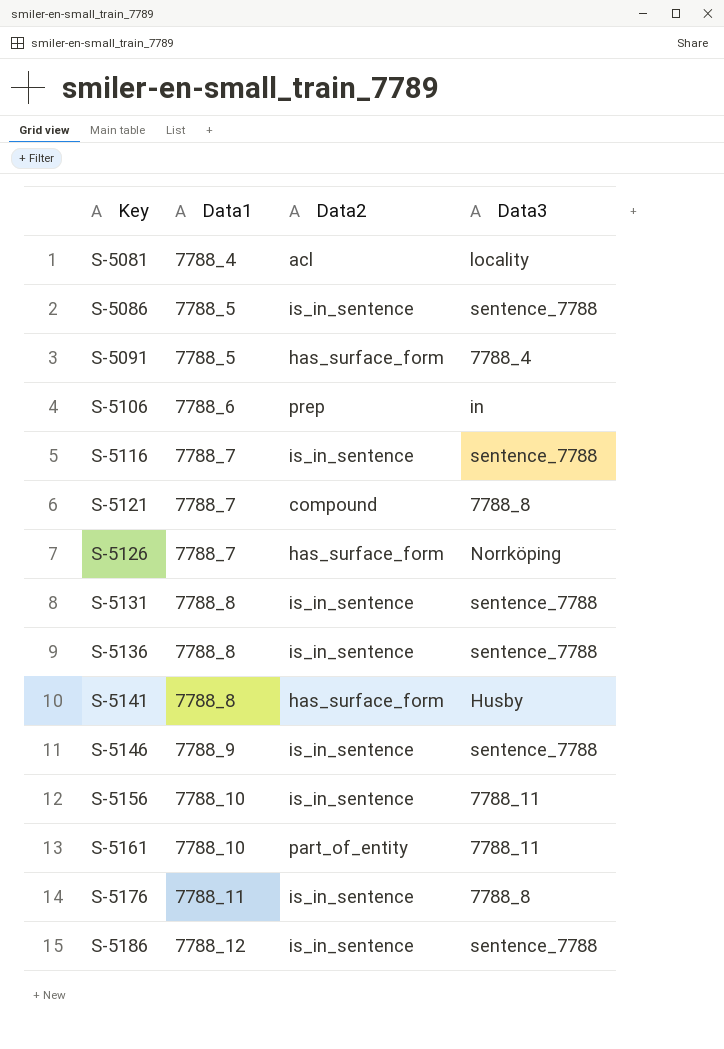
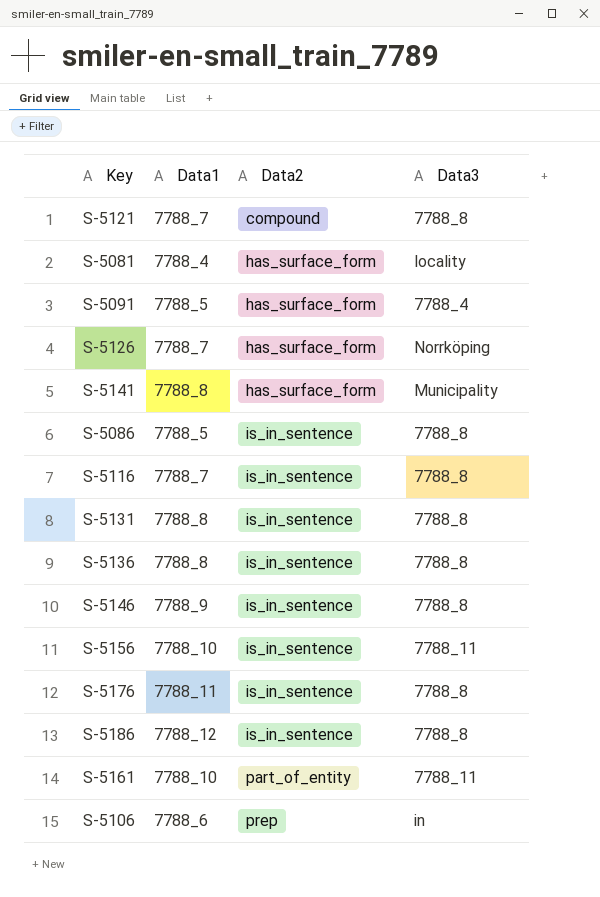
row order: Key ascending -> Data2 ascending
S-5081 | Data2: acl -> has_surface_form
S-5141 | Data3: Husby -> Municipality
S-5086 | Data3: sentence_7788 -> 7788_8
S-5116 | Data3: sentence_7788 -> 7788_8
S-5131 | Data3: sentence_7788 -> 7788_8
S-5136 | Data3: sentence_7788 -> 7788_8
S-5146 | Data3: sentence_7788 -> 7788_8
S-5186 | Data3: sentence_7788 -> 7788_8

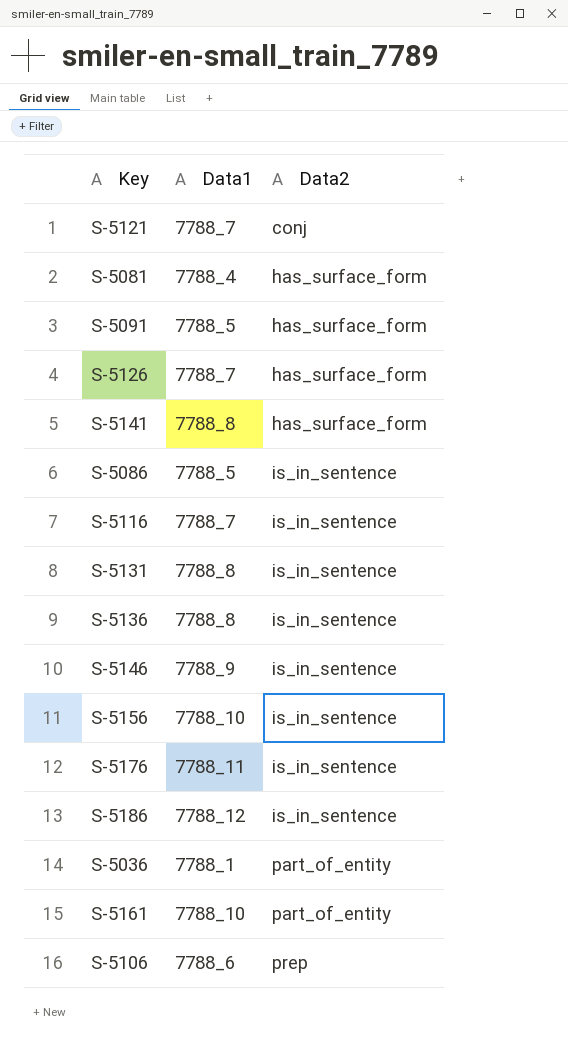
column Data3 | position: 4 -> none
S-5121 | Data2: compound -> conj
row S-5036: none -> 7788_1 | part_of_entity

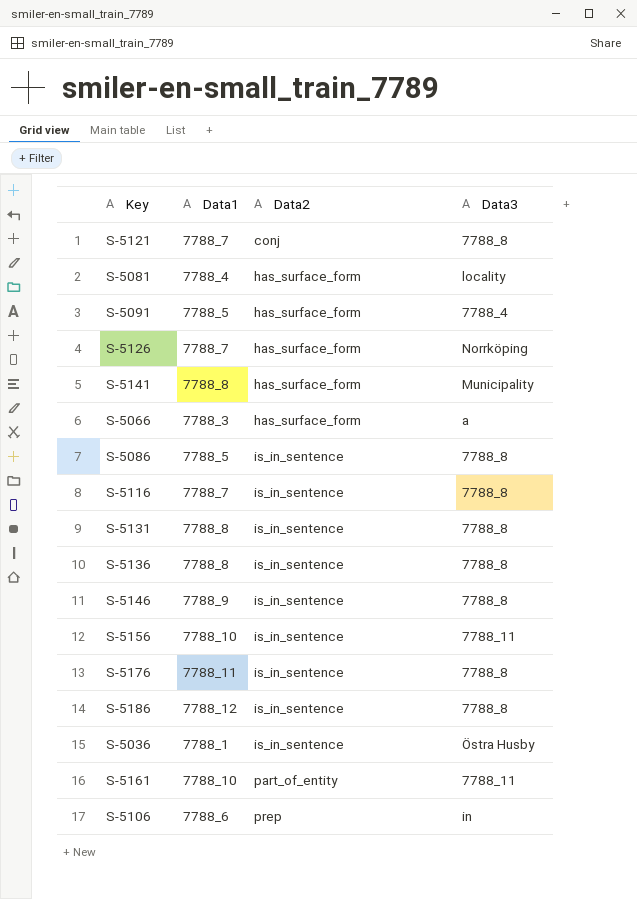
column Data3 | position: none -> 4
row S-5066: none -> 7788_3 | has_surface_form | a
S-5036 | Data2: part_of_entity -> is_in_sentence

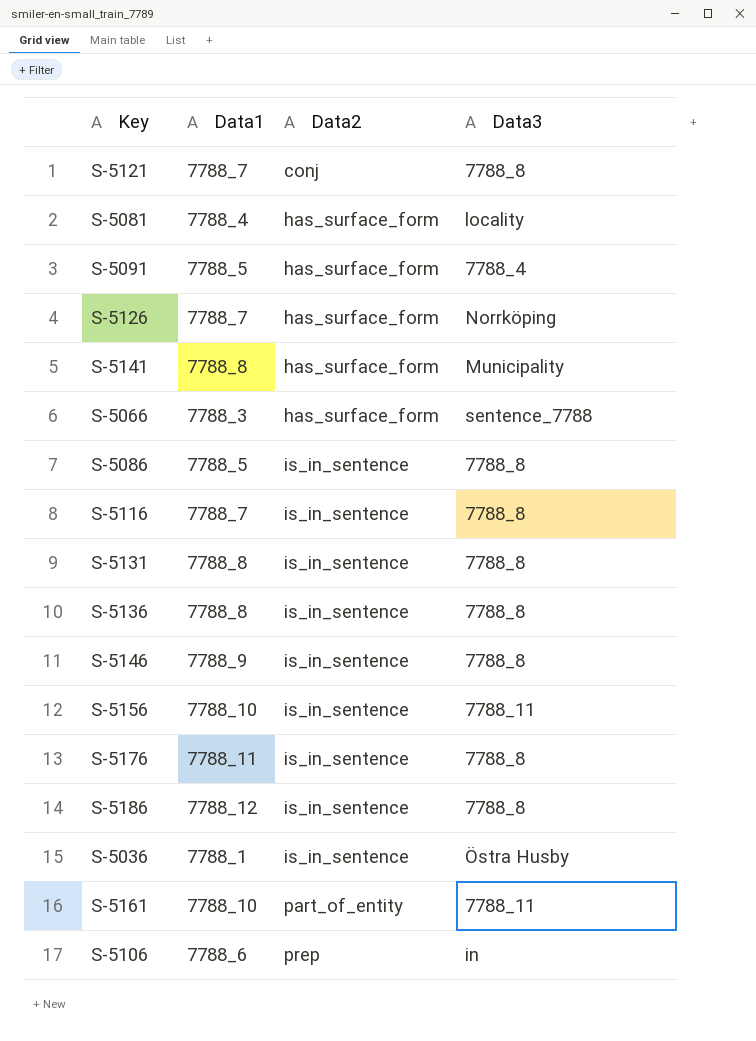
S-5066 | Data3: a -> sentence_7788

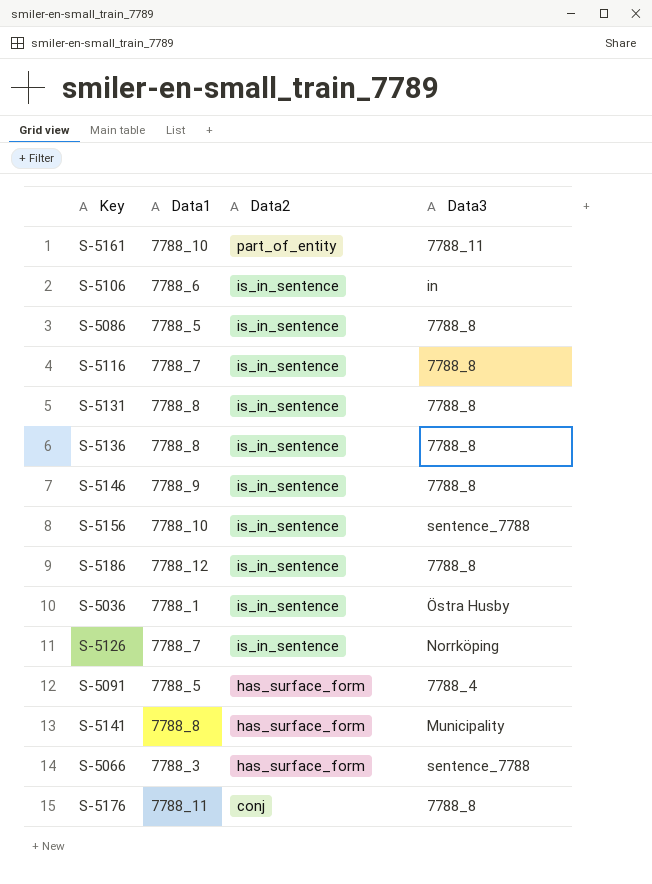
row order: Data2 ascending -> Data2 descending
row S-5121: 7788_7 | conj | 7788_8 -> none
row S-5081: 7788_4 | has_surface_form | locality -> none
S-5106 | Data2: prep -> is_in_sentence
S-5156 | Data3: 7788_11 -> sentence_7788
S-5126 | Data2: has_surface_form -> is_in_sentence
S-5176 | Data2: is_in_sentence -> conj

